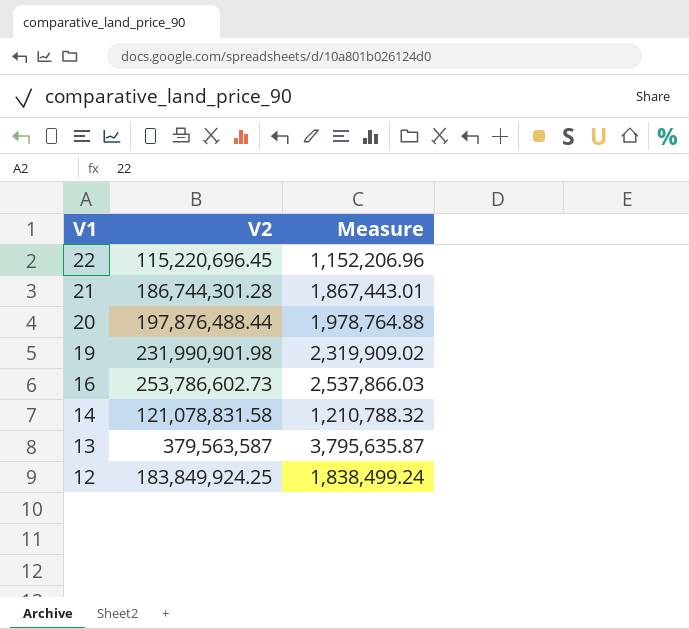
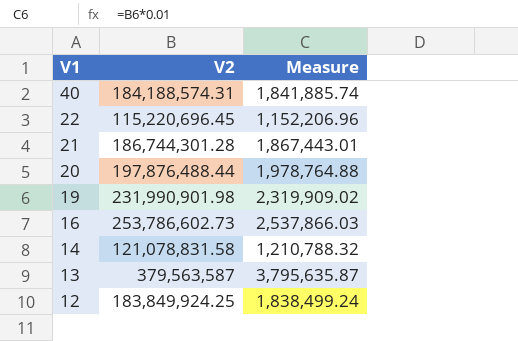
row 40: none -> 184,188,574.31 | 1,841,885.74

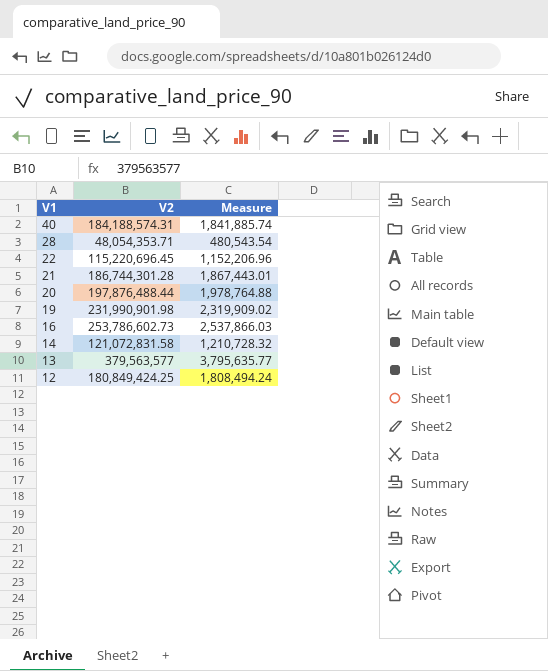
row 28: none -> 48,054,353.71 | 480,543.54
14 | V2: 121,078,831.58 -> 121,072,831.58
14 | Measure: 1,210,788.32 -> 1,210,728.32
13 | V2: 379,563,587 -> 379,563,577
13 | Measure: 3,795,635.87 -> 3,795,635.77
12 | V2: 183,849,924.25 -> 180,849,424.25
12 | Measure: 1,838,499.24 -> 1,808,494.24

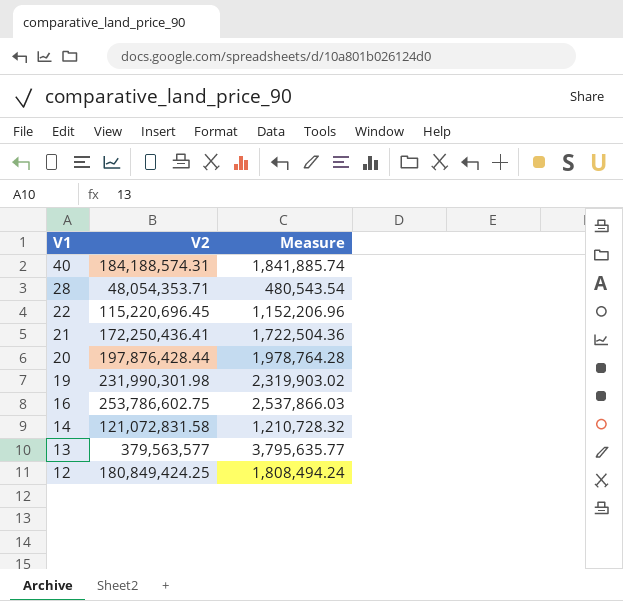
21 | V2: 186,744,301.28 -> 172,250,436.41
21 | Measure: 1,867,443.01 -> 1,722,504.36
20 | V2: 197,876,488.44 -> 197,876,428.44
20 | Measure: 1,978,764.88 -> 1,978,764.28
19 | V2: 231,990,901.98 -> 231,990,301.98
19 | Measure: 2,319,909.02 -> 2,319,903.02
16 | V2: 253,786,602.73 -> 253,786,602.75

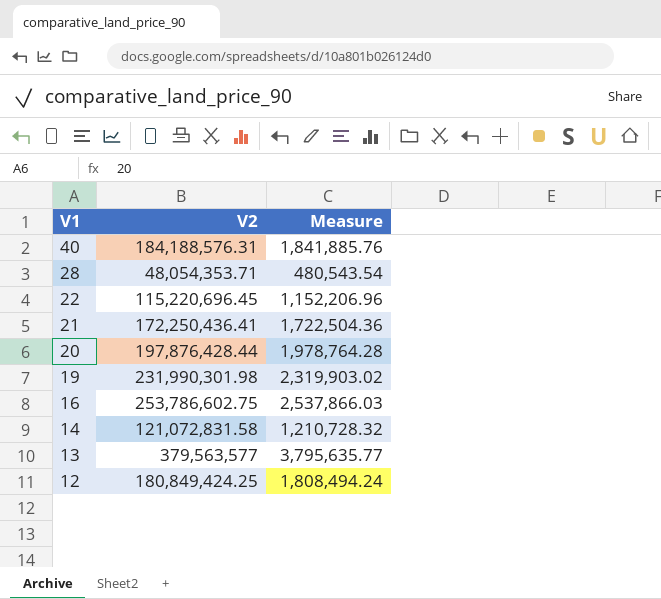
40 | V2: 184,188,574.31 -> 184,188,576.31
40 | Measure: 1,841,885.74 -> 1,841,885.76

